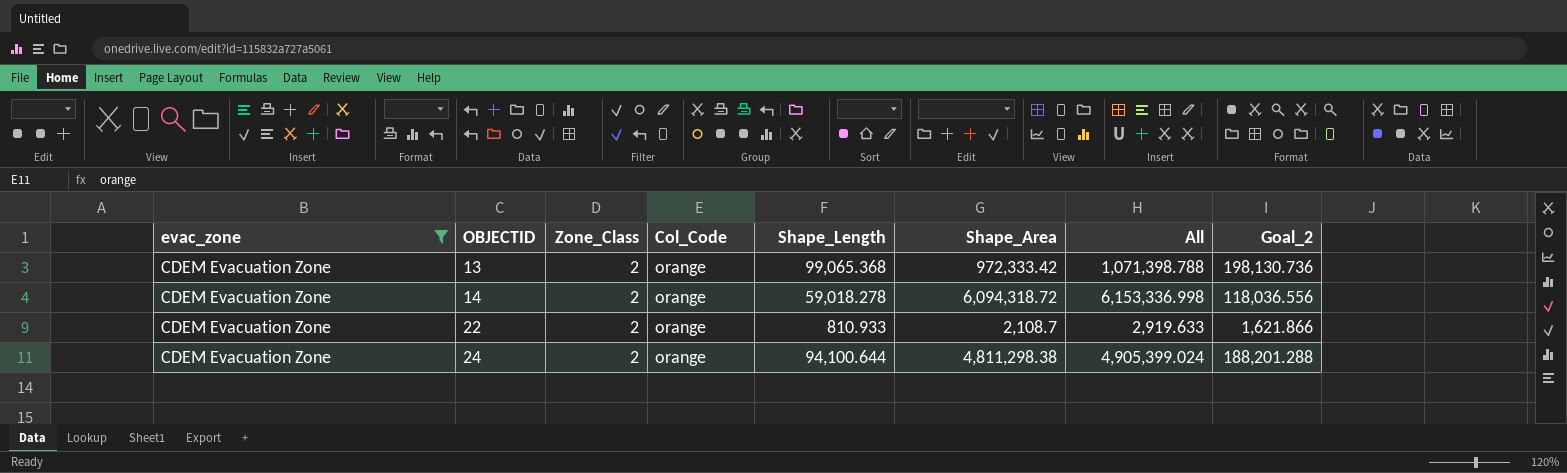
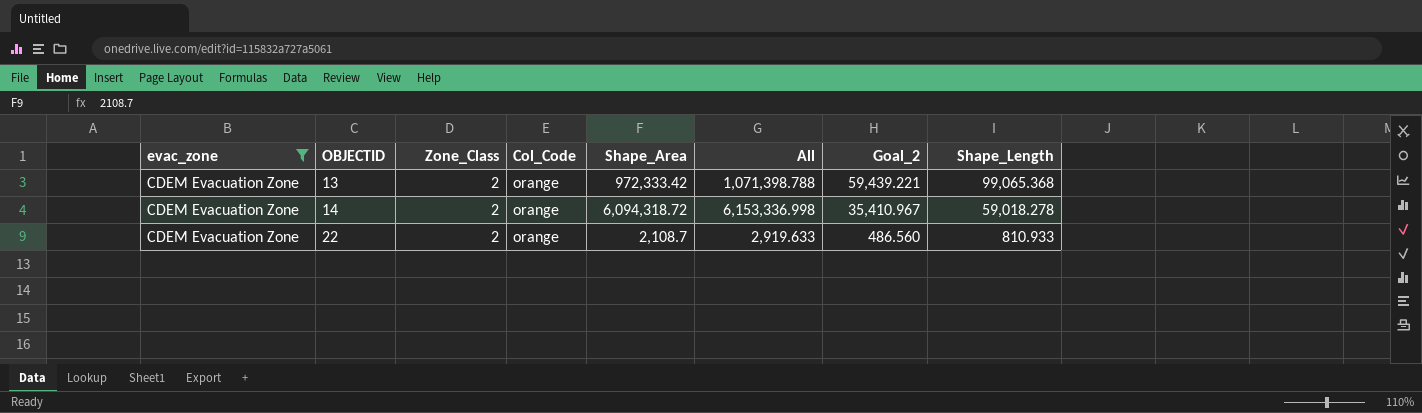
column Goal_2 | formula: [Shape_Length] * 2 -> [Shape_Length] * 0.6
column Shape_Length | position: 5 -> 8
row 24: CDEM Evacuation Zone | 2 | orange | 94,100.644 | 4,811,298.38 | 4,905,399.024 | 188,201.288 -> none

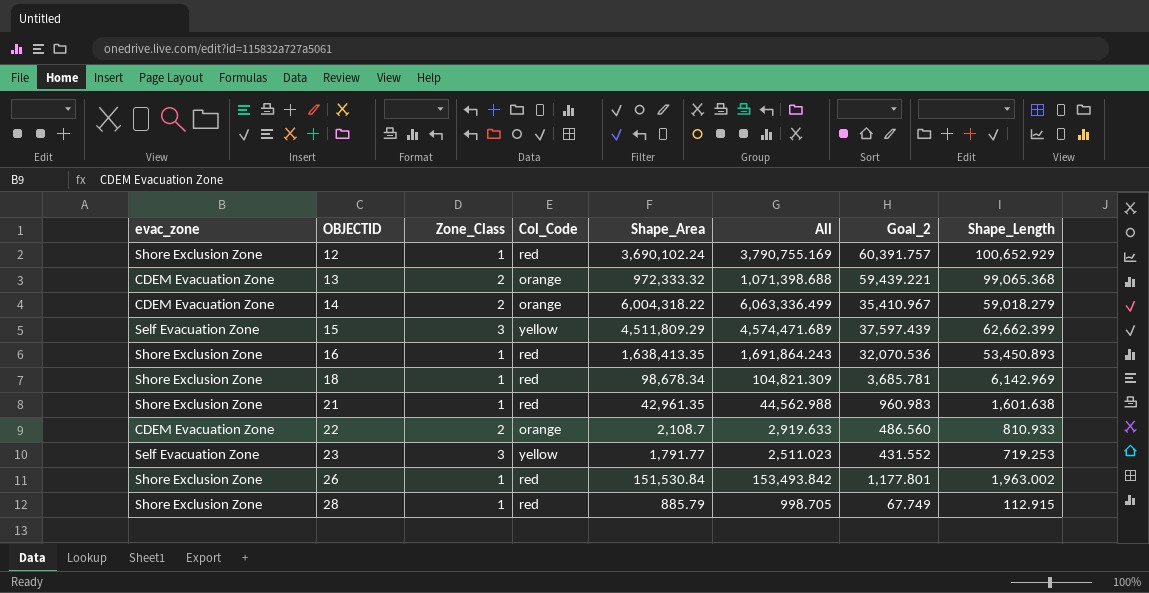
filter: evac_zone = CDEM Evacuation Zone -> none
13 | Shape_Area: 972,333.42 -> 972,333.32
13 | All: 1,071,398.788 -> 1,071,398.688
14 | Shape_Area: 6,094,318.72 -> 6,004,318.22
14 | All: 6,153,336.998 -> 6,063,336.499
14 | Shape_Length: 59,018.278 -> 59,018.279

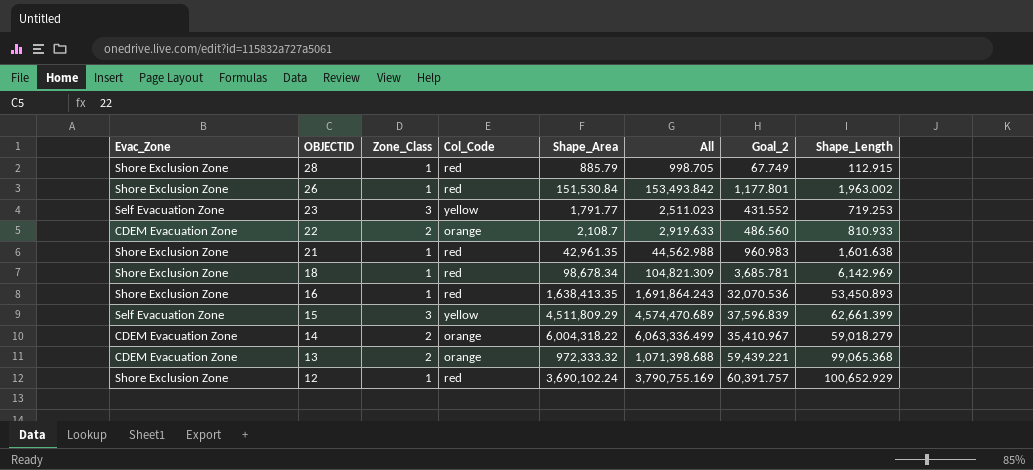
row order: OBJECTID ascending -> OBJECTID descending
column name: evac_zone -> Evac_Zone
15 | All: 4,574,471.689 -> 4,574,470.689
15 | Goal_2: 37,597.439 -> 37,596.839
15 | Shape_Length: 62,662.399 -> 62,661.399

